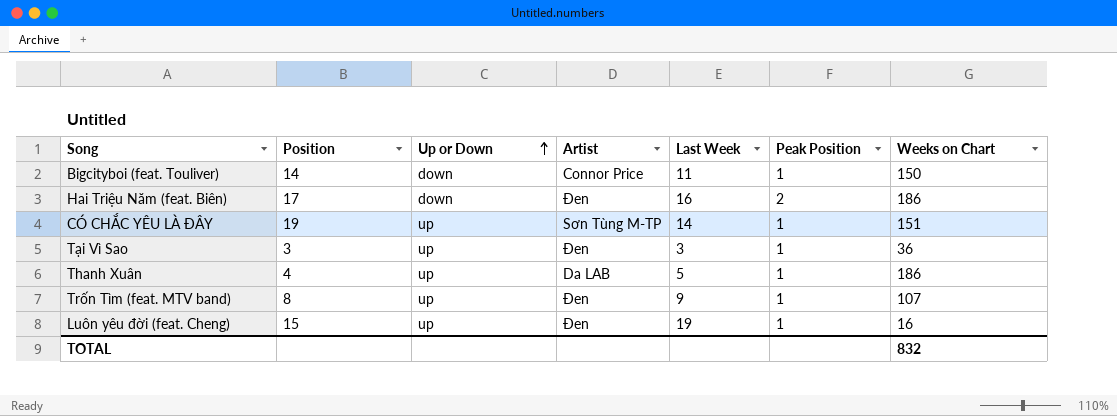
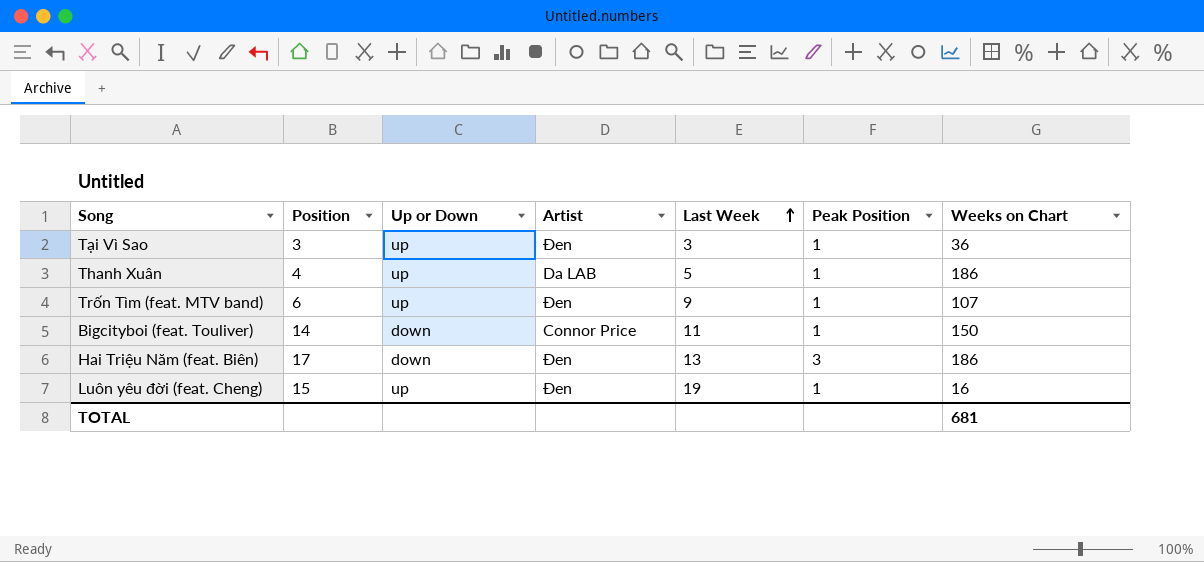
row order: Up or Down ascending -> Last Week ascending
row CÓ CHẮC YÊU LÀ ĐÂY: 19 | up | Sơn Tùng M-TP | 14 | 1 | 151 -> none
Trốn Tìm (feat. MTV band) | Position: 8 -> 6
Hai Triệu Năm (feat. Biên) | Last Week: 16 -> 13
Hai Triệu Năm (feat. Biên) | Peak Position: 2 -> 3
TOTAL | Weeks on Chart: 832 -> 681

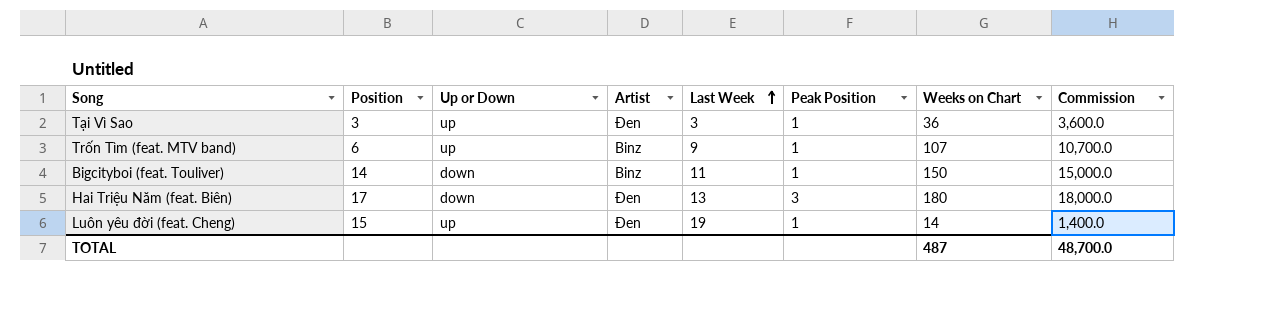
column Commission | formula: none -> [Weeks on Chart] * 100
row Thanh Xuân: 4 | up | Da LAB | 5 | 1 | 186 -> none
Trốn Tìm (feat. MTV band) | Artist: Đen -> Binz
Bigcityboi (feat. Touliver) | Artist: Connor Price -> Binz
Hai Triệu Năm (feat. Biên) | Weeks on Chart: 186 -> 180
Luôn yêu đời (feat. Cheng) | Weeks on Chart: 16 -> 14
TOTAL | Weeks on Chart: 681 -> 487

